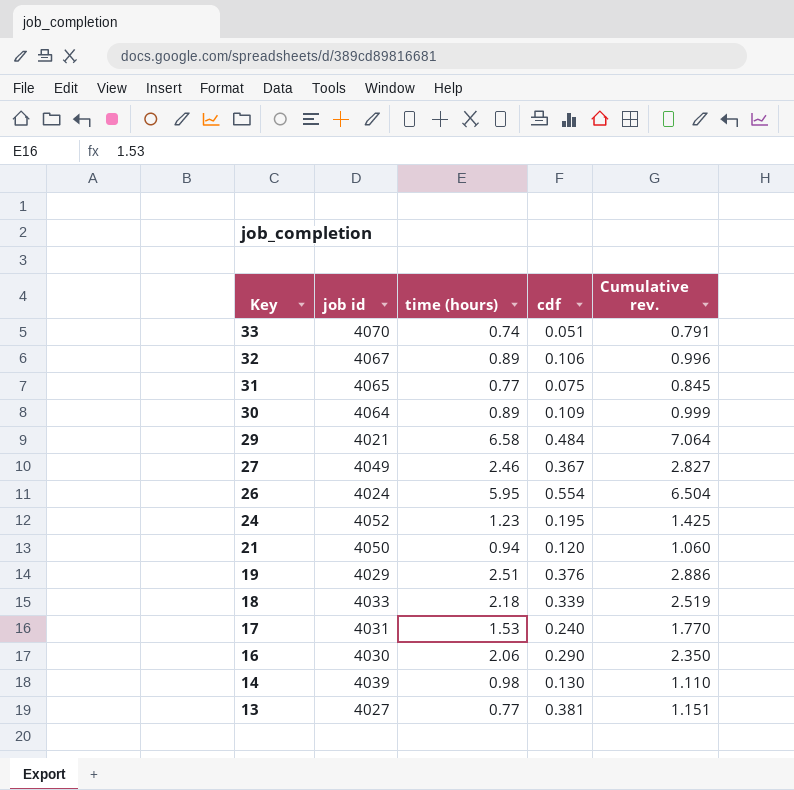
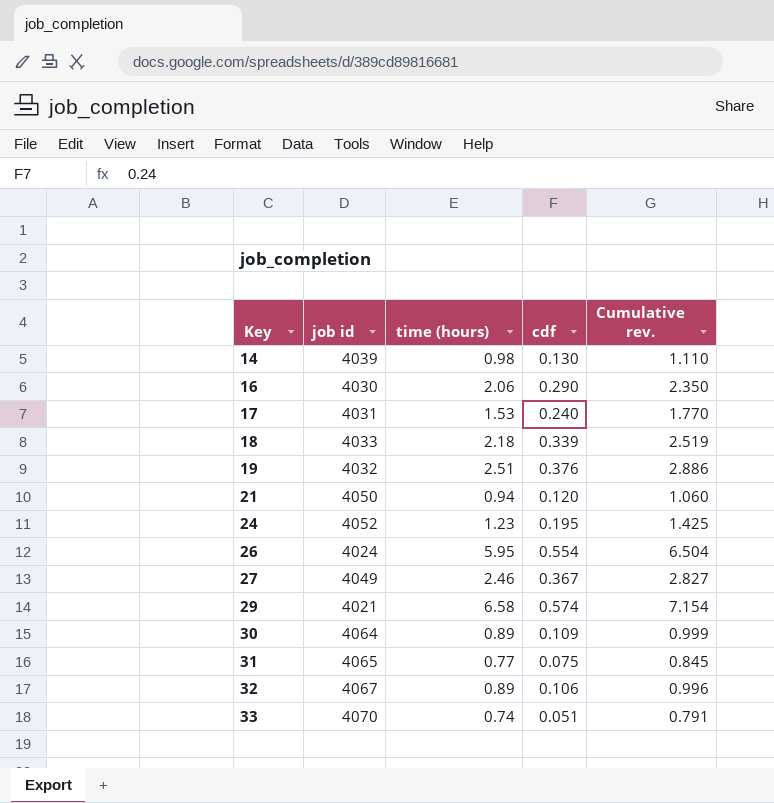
row order: Key descending -> Key ascending
row 13: 4027 | 0.77 | 0.381 | 1.151 -> none
19 | job id: 4029 -> 4032
29 | cdf: 0.484 -> 0.574
29 | Cumulative rev.: 7.064 -> 7.154

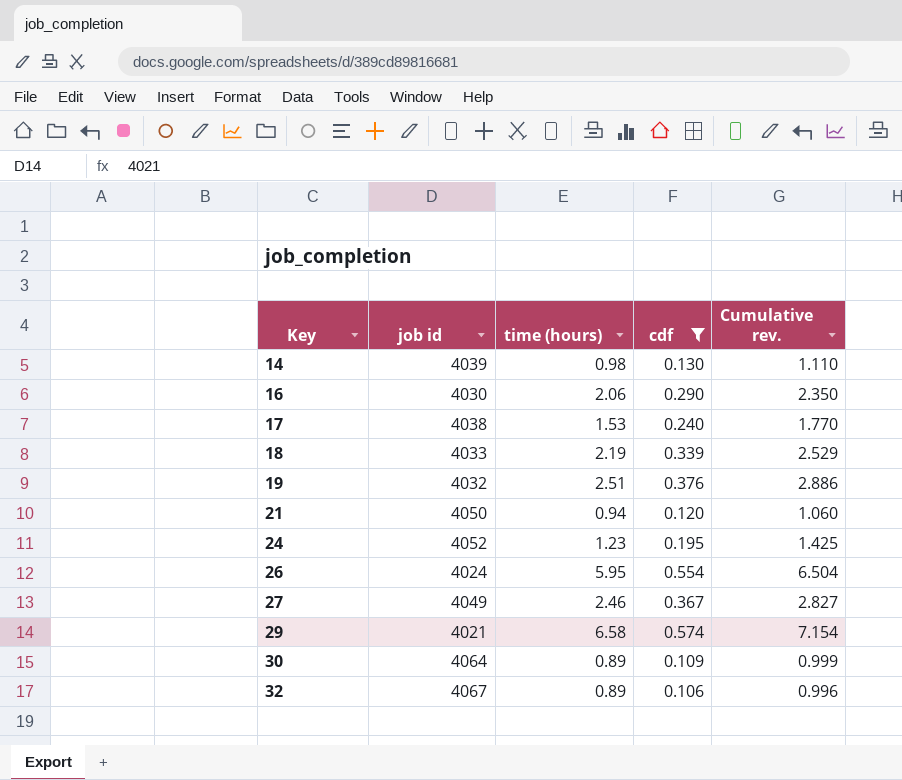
filter: none -> cdf >= 0.106
17 | job id: 4031 -> 4038
18 | time (hours): 2.18 -> 2.19
18 | Cumulative rev.: 2.519 -> 2.529

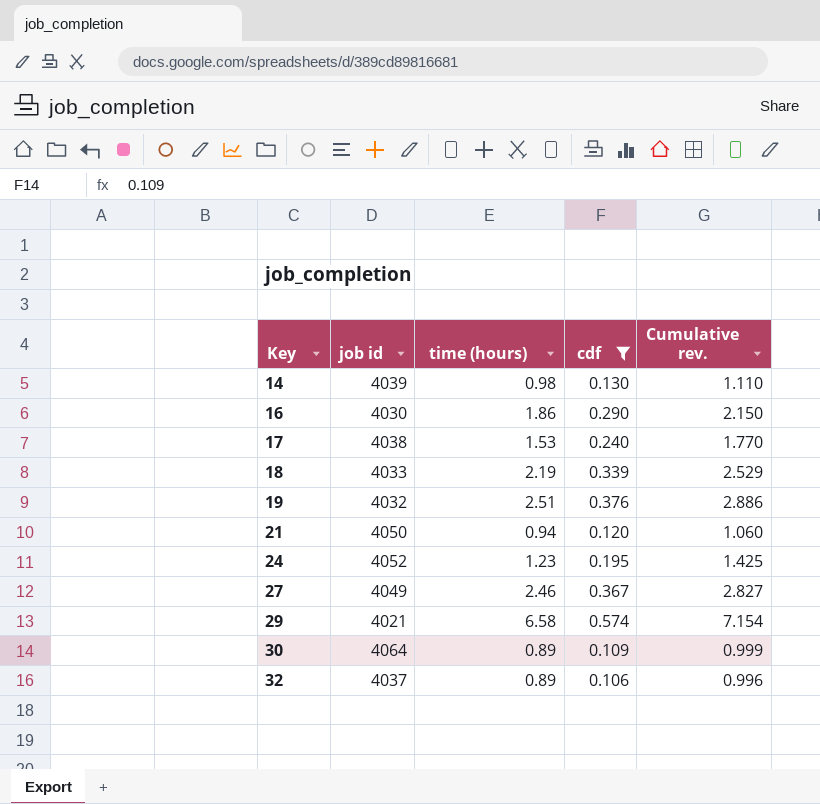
row 26: 4024 | 5.95 | 0.554 | 6.504 -> none
16 | time (hours): 2.06 -> 1.86
16 | Cumulative rev.: 2.350 -> 2.150
32 | job id: 4067 -> 4037

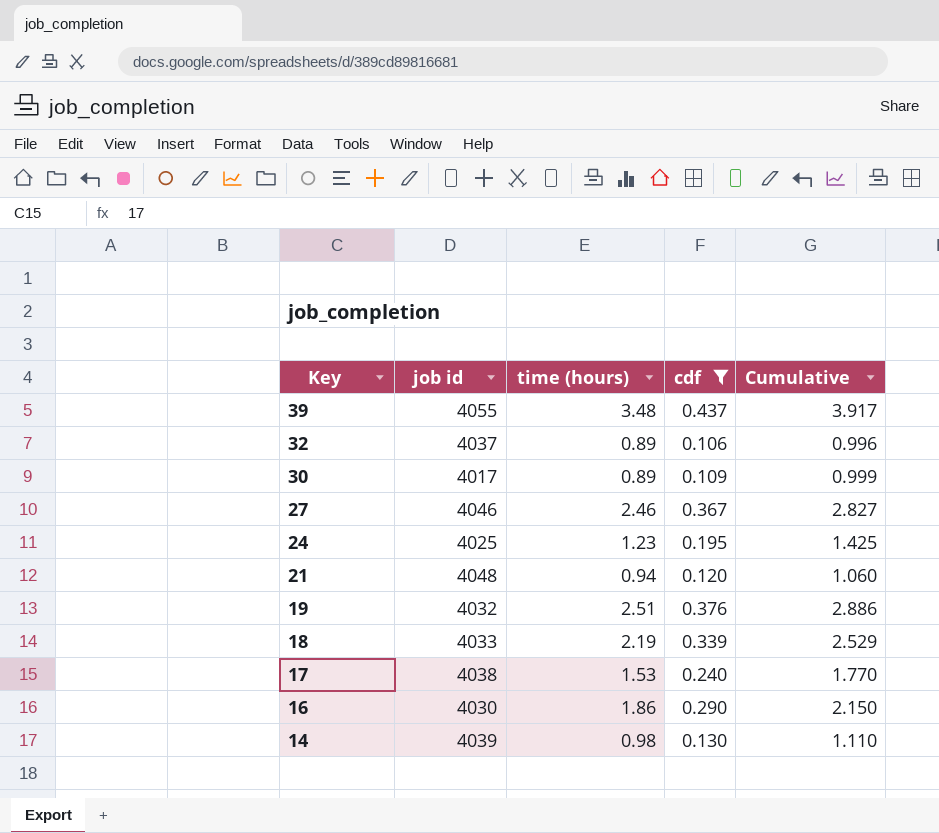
row order: Key ascending -> Key descending
column name: Cumulative rev. -> Cumulative
row 29: 4021 | 6.58 | 0.574 | 7.154 -> none
row 39: none -> 4055 | 3.48 | 0.437 | 3.917
30 | job id: 4064 -> 4017
27 | job id: 4049 -> 4046
24 | job id: 4052 -> 4025
21 | job id: 4050 -> 4048

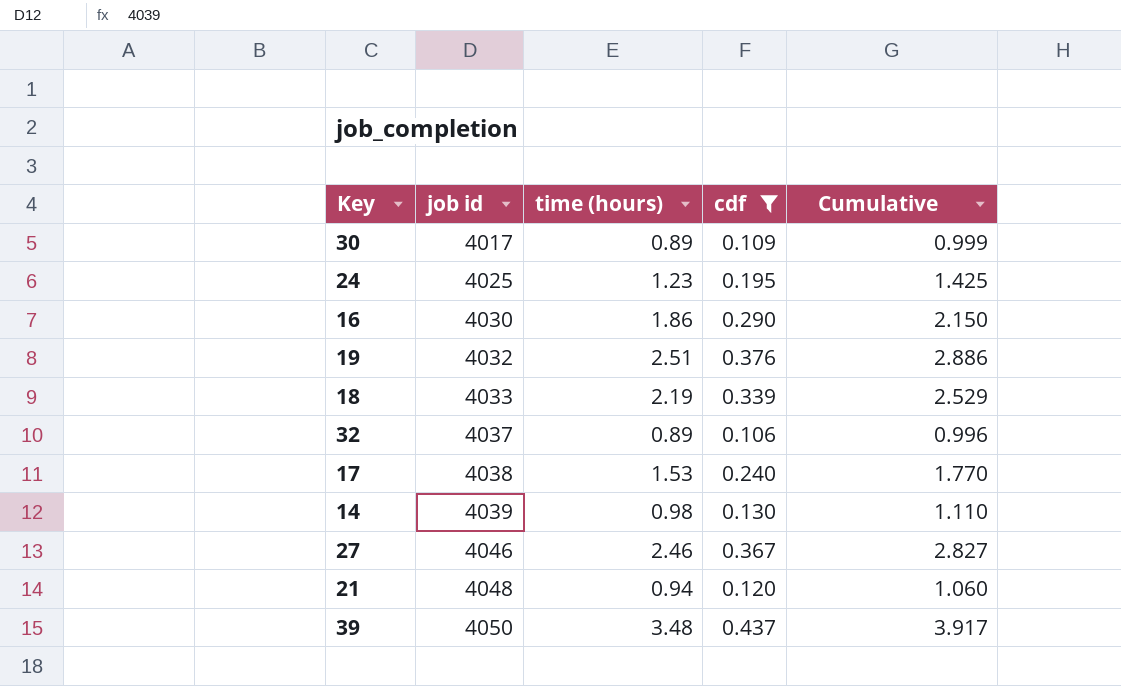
row order: Key descending -> job id ascending
39 | job id: 4055 -> 4050

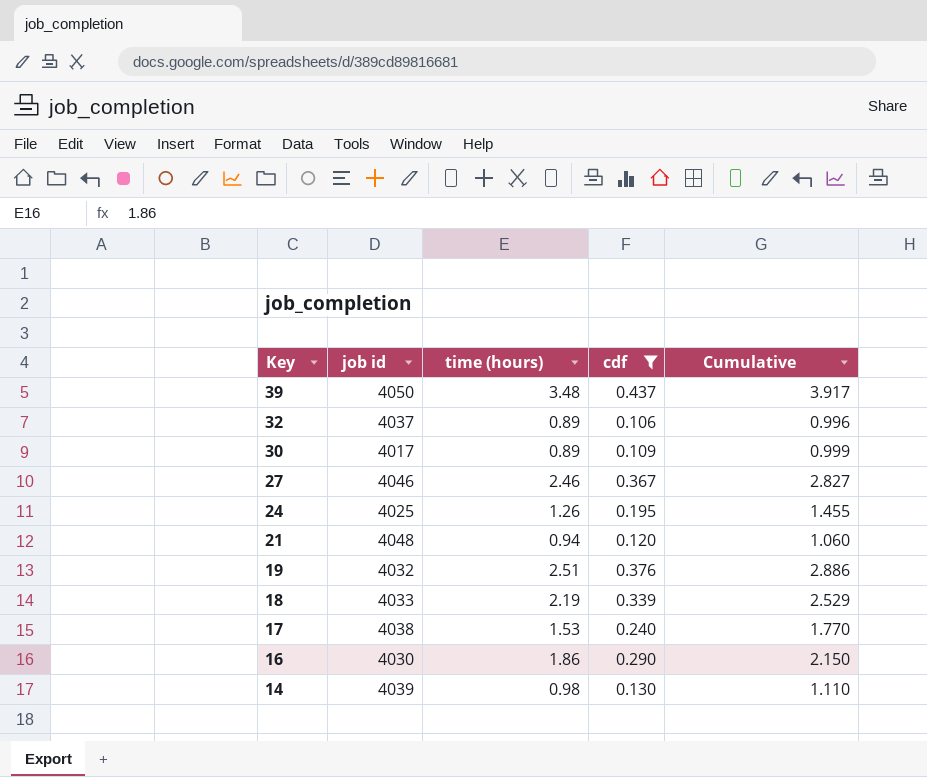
row order: job id ascending -> Key descending
24 | time (hours): 1.23 -> 1.26
24 | Cumulative: 1.425 -> 1.455

